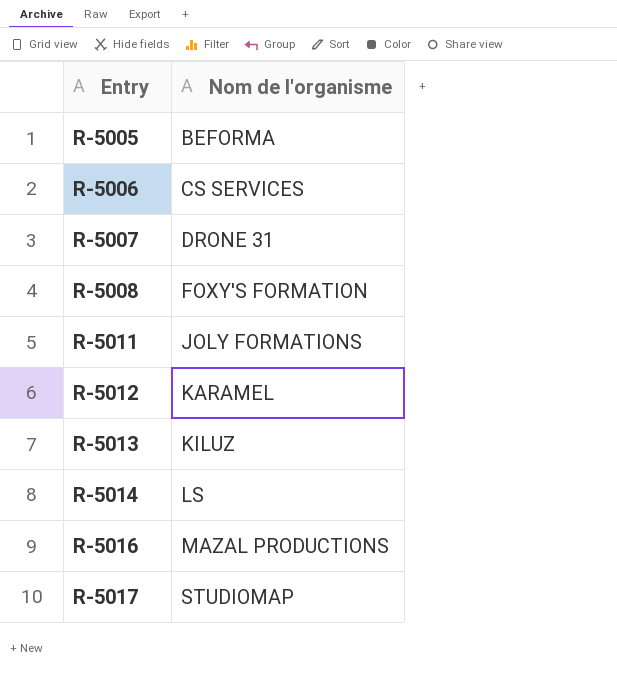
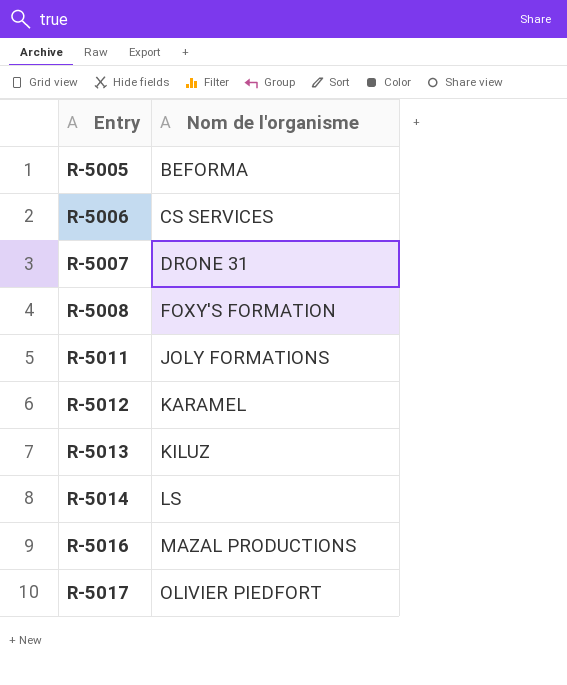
R-5017 | Nom de l'organisme: STUDIOMAP -> OLIVIER PIEDFORT

